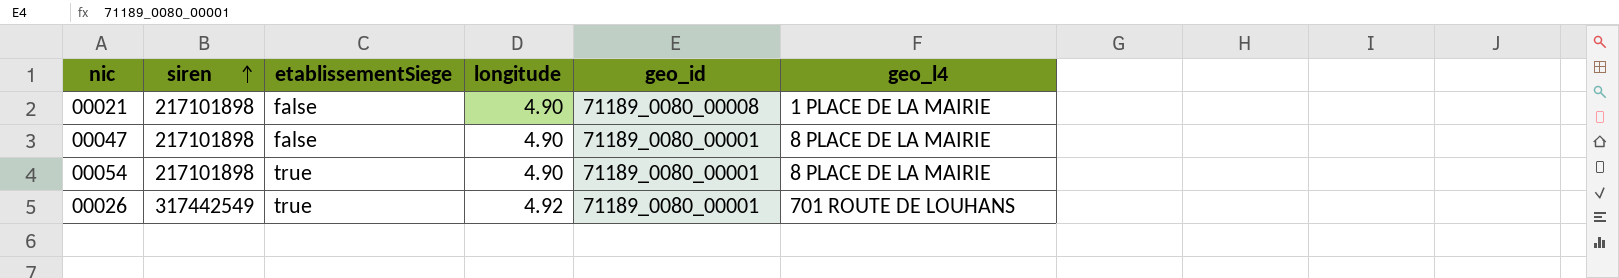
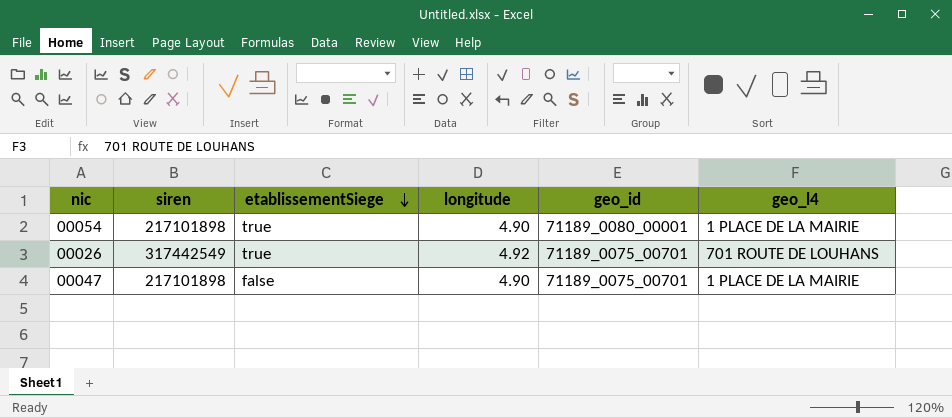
row order: siren ascending -> etablissementSiege descending
row 00021: 217101898 | false | 4.90 | 71189_0080_00008 | 1 PLACE DE LA MAIRIE -> none
00054 | geo_l4: 8 PLACE DE LA MAIRIE -> 1 PLACE DE LA MAIRIE
00026 | geo_id: 71189_0080_00001 -> 71189_0075_00701
00047 | geo_id: 71189_0080_00001 -> 71189_0075_00701
00047 | geo_l4: 8 PLACE DE LA MAIRIE -> 1 PLACE DE LA MAIRIE

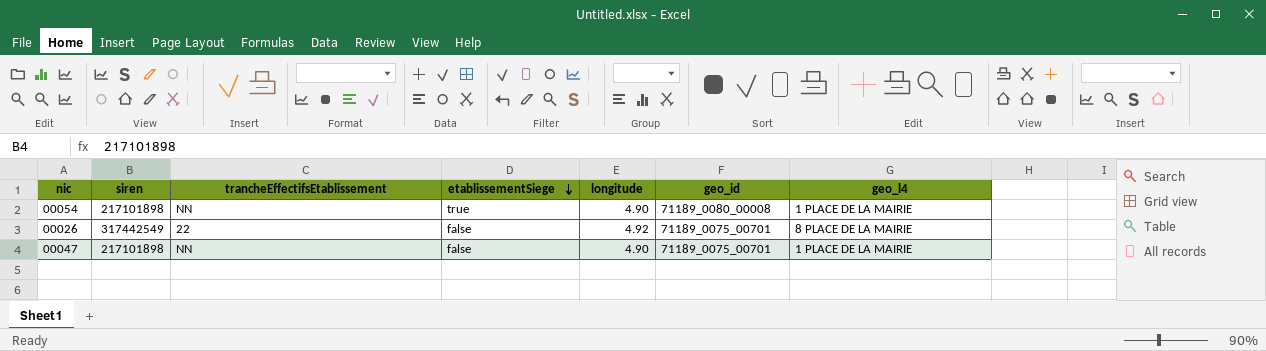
column trancheEffectifsEtablissement | position: none -> 3
00054 | geo_id: 71189_0080_00001 -> 71189_0080_00008
00026 | etablissementSiege: true -> false
00026 | geo_l4: 701 ROUTE DE LOUHANS -> 8 PLACE DE LA MAIRIE

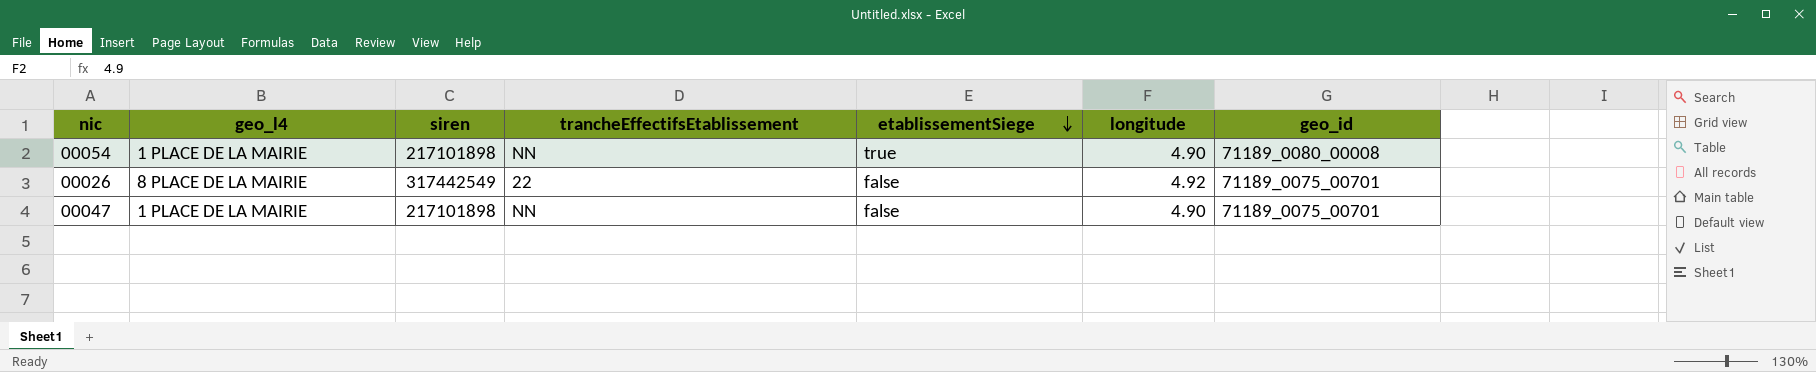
column geo_l4 | position: 7 -> 2

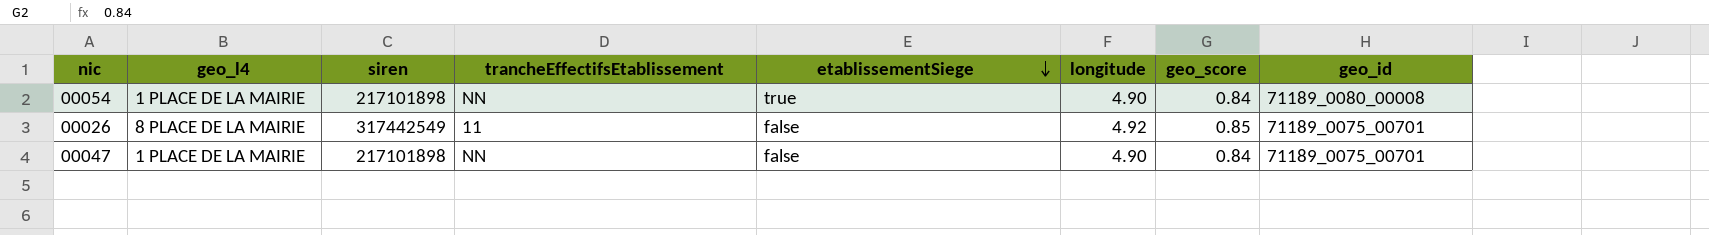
column geo_score | position: none -> 7
00026 | trancheEffectifsEtablissement: 22 -> 11

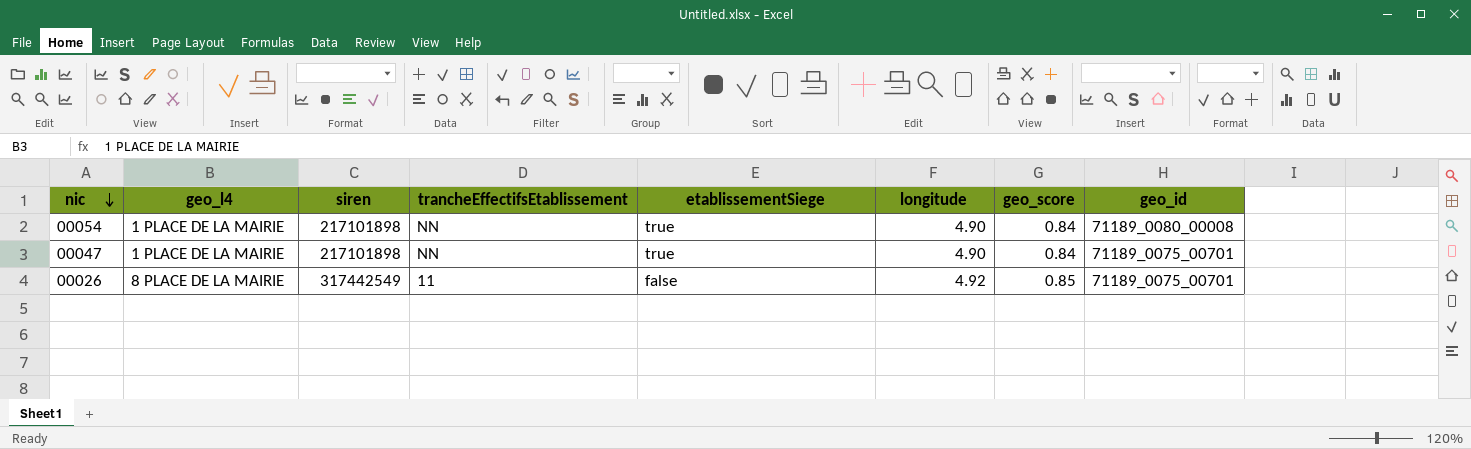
row order: etablissementSiege descending -> nic descending
00047 | etablissementSiege: false -> true

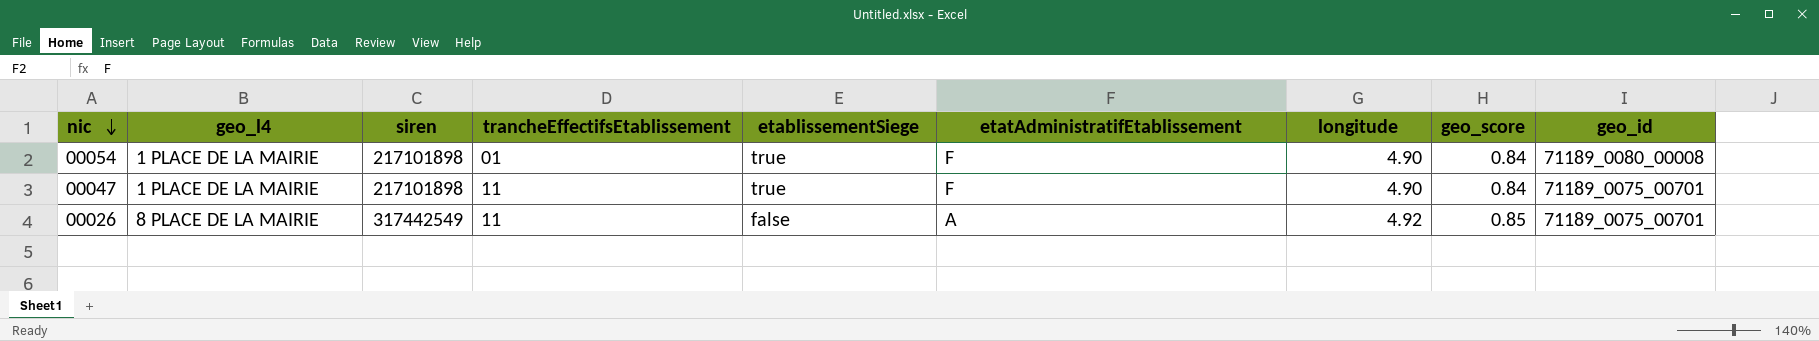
column etatAdministratifEtablissement | position: none -> 6
00054 | trancheEffectifsEtablissement: NN -> 01
00047 | trancheEffectifsEtablissement: NN -> 11

